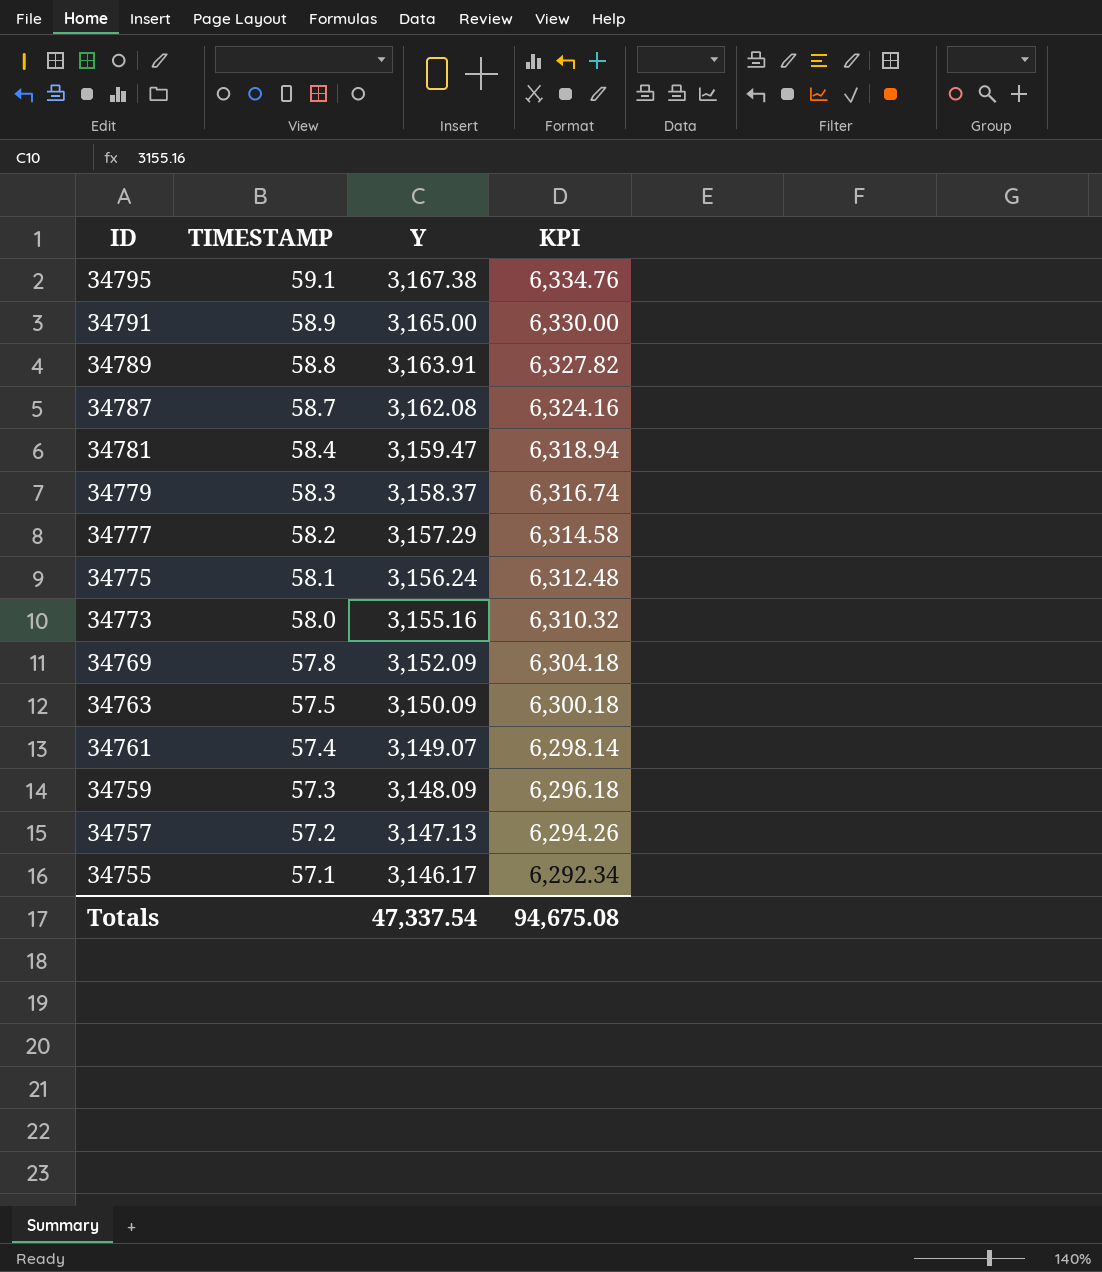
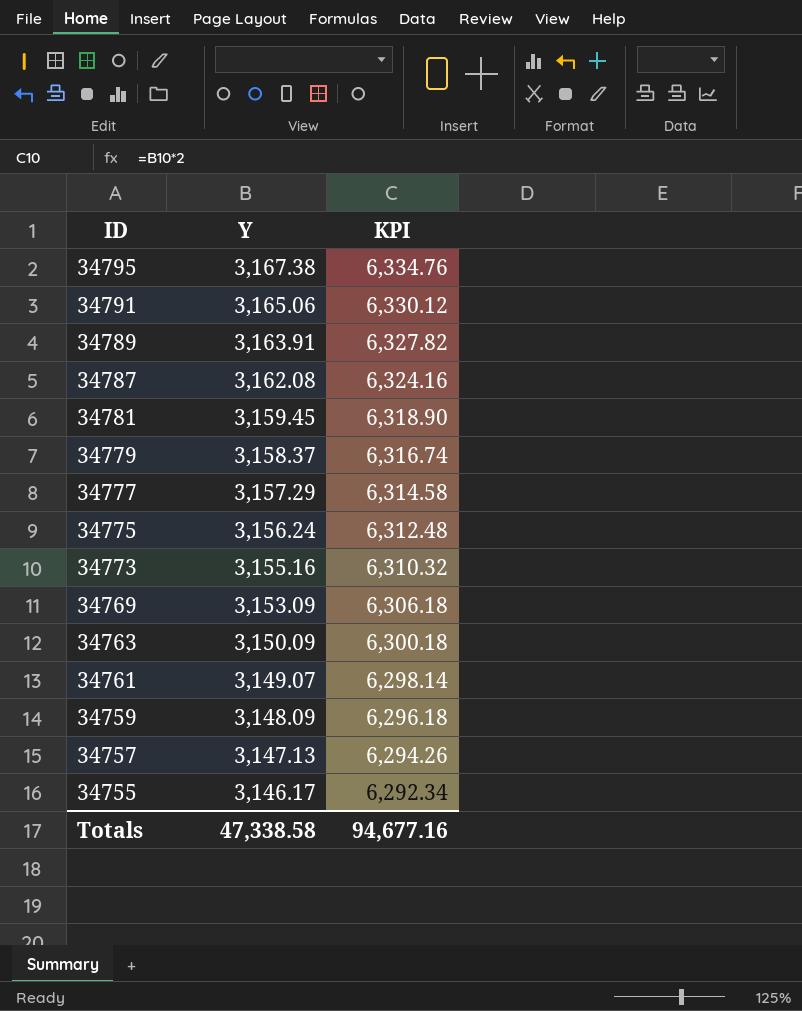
column TIMESTAMP | position: 2 -> none
34791 | Y: 3,165.00 -> 3,165.06
34791 | KPI: 6,330.00 -> 6,330.12
34781 | Y: 3,159.47 -> 3,159.45
34781 | KPI: 6,318.94 -> 6,318.90
34769 | Y: 3,152.09 -> 3,153.09
34769 | KPI: 6,304.18 -> 6,306.18
Totals | Y: 47,337.54 -> 47,338.58
Totals | KPI: 94,675.08 -> 94,677.16

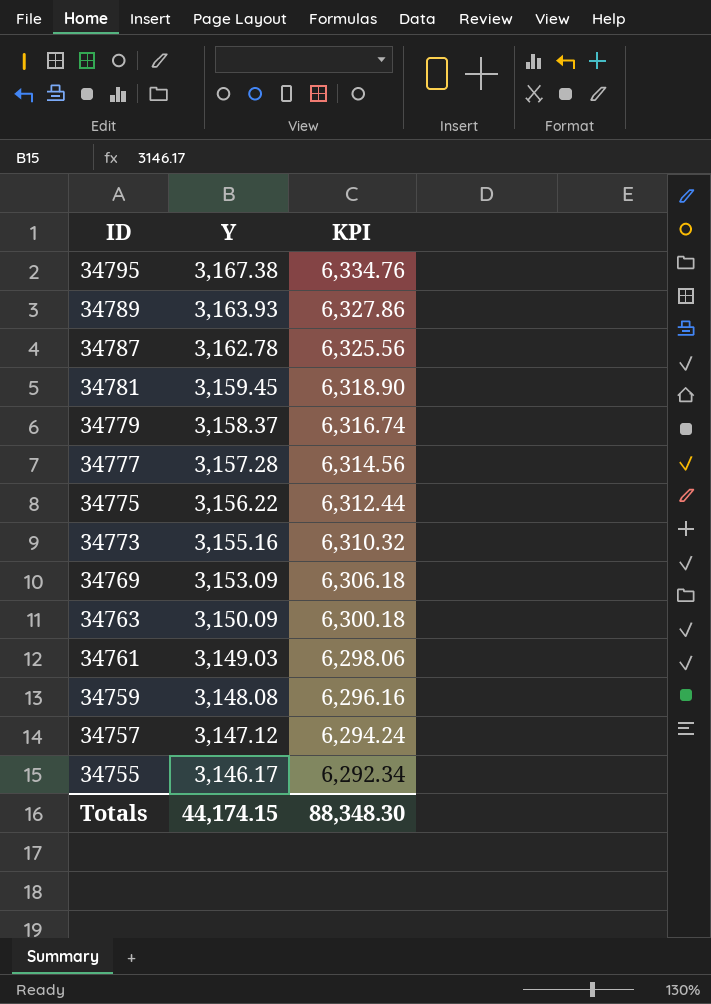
row 34791: 3,165.06 | 6,330.12 -> none
34789 | Y: 3,163.91 -> 3,163.93
34789 | KPI: 6,327.82 -> 6,327.86
34787 | Y: 3,162.08 -> 3,162.78
34787 | KPI: 6,324.16 -> 6,325.56
34777 | Y: 3,157.29 -> 3,157.28
34777 | KPI: 6,314.58 -> 6,314.56
34775 | Y: 3,156.24 -> 3,156.22
34775 | KPI: 6,312.48 -> 6,312.44
34761 | Y: 3,149.07 -> 3,149.03
34761 | KPI: 6,298.14 -> 6,298.06
34759 | Y: 3,148.09 -> 3,148.08
34759 | KPI: 6,296.18 -> 6,296.16
34757 | Y: 3,147.13 -> 3,147.12
34757 | KPI: 6,294.26 -> 6,294.24
Totals | Y: 47,338.58 -> 44,174.15
Totals | KPI: 94,677.16 -> 88,348.30

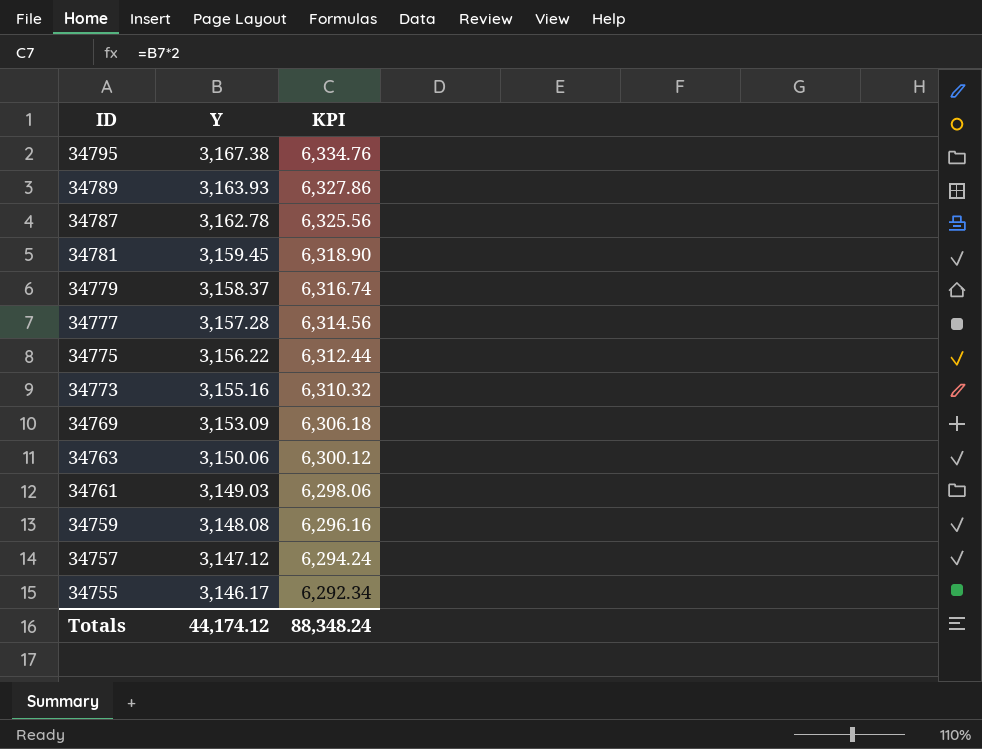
34763 | Y: 3,150.09 -> 3,150.06
34763 | KPI: 6,300.18 -> 6,300.12
Totals | Y: 44,174.15 -> 44,174.12
Totals | KPI: 88,348.30 -> 88,348.24

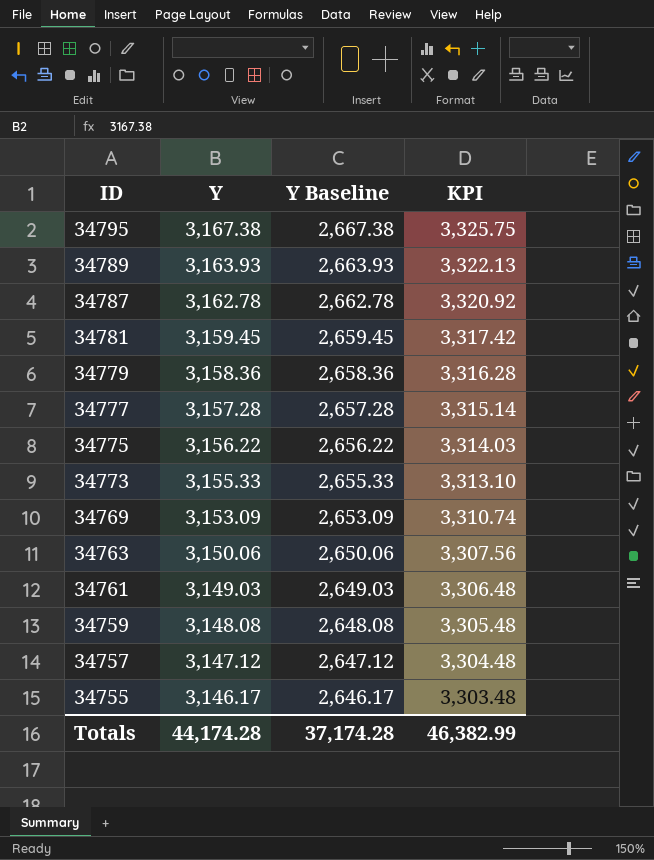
column Y Baseline | formula: none -> [Y] - 500
column KPI | formula: [Y] * 2 -> [Y] * 1.05
34779 | Y: 3,158.37 -> 3,158.36
34773 | Y: 3,155.16 -> 3,155.33
Totals | Y: 44,174.12 -> 44,174.28
Totals | KPI: 88,348.24 -> 46,382.99

